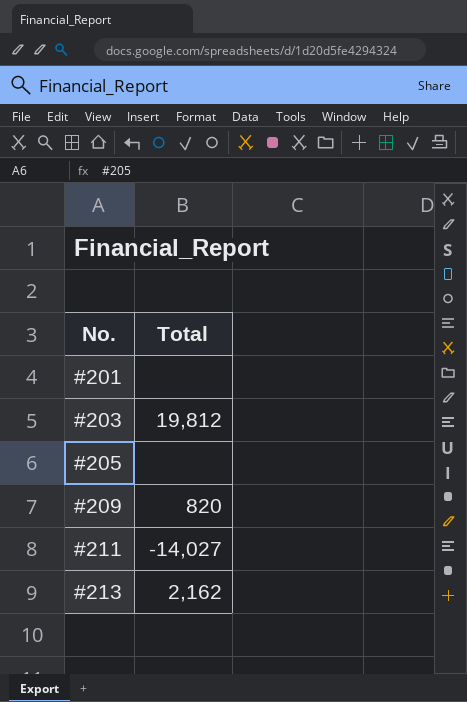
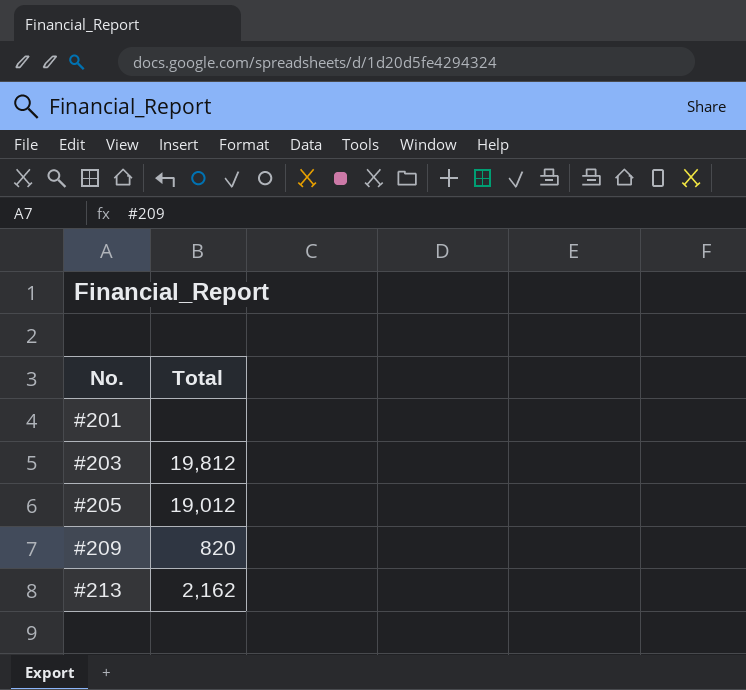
row #211: -14,027 -> none
#205 | Total: none -> 19,012

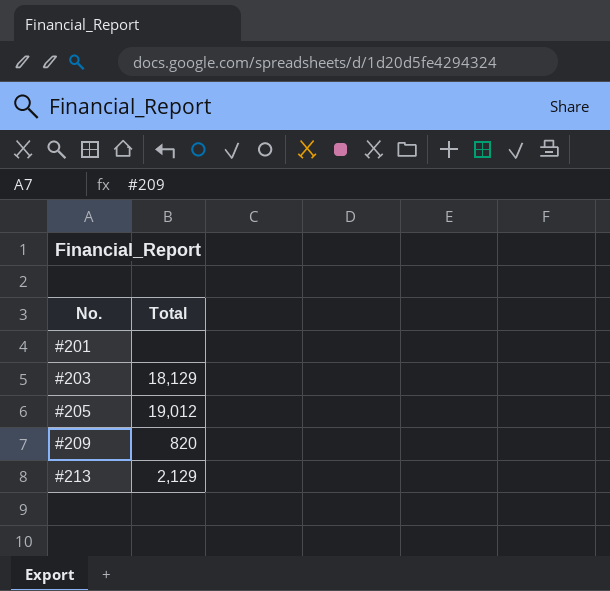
#203 | Total: 19,812 -> 18,129
#213 | Total: 2,162 -> 2,129

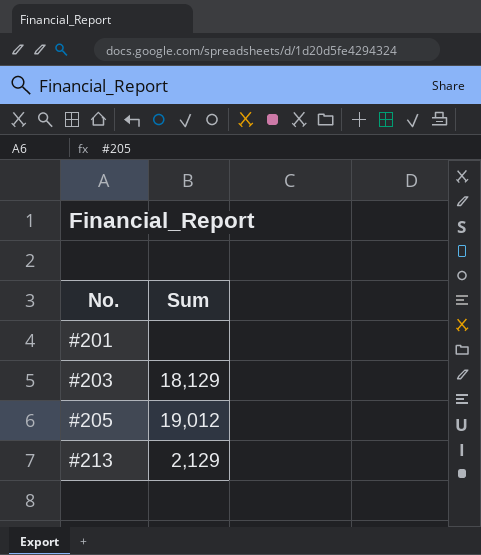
column name: Total -> Sum
row #209: 820 -> none

